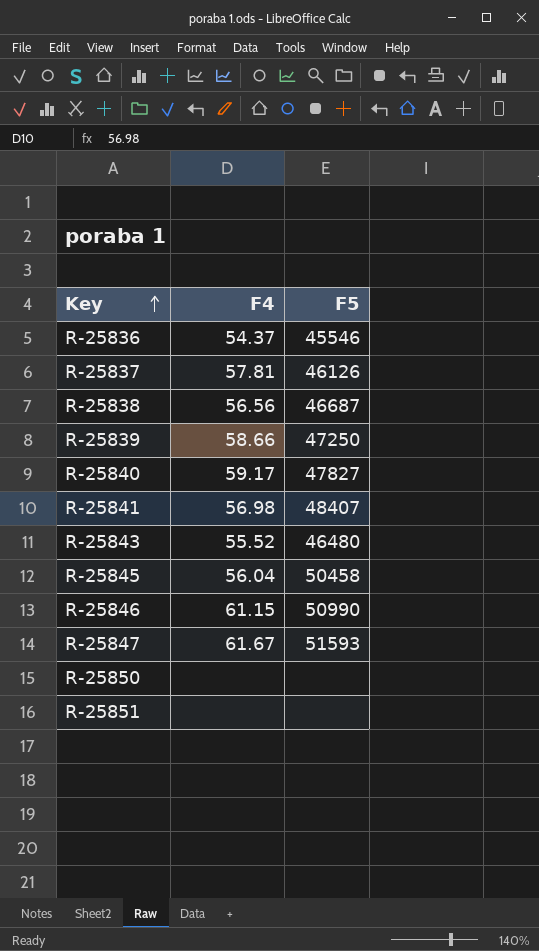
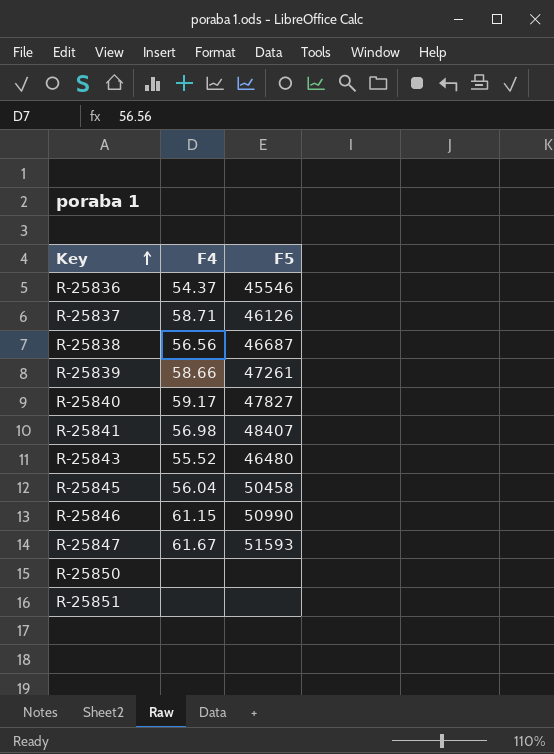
R-25837 | F4: 57.81 -> 58.71
R-25839 | F5: 47250 -> 47261

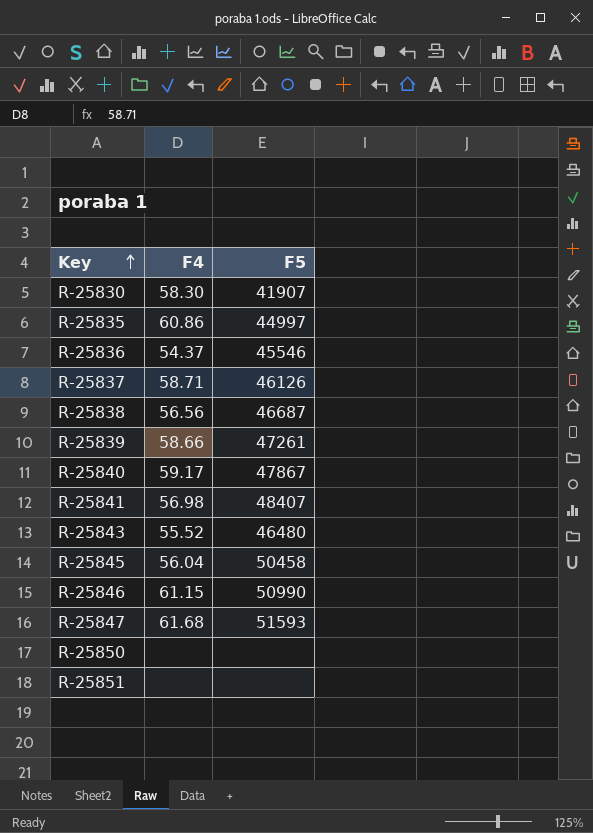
row R-25830: none -> 58.30 | 41907
row R-25835: none -> 60.86 | 44997
R-25840 | F5: 47827 -> 47867
R-25847 | F4: 61.67 -> 61.68

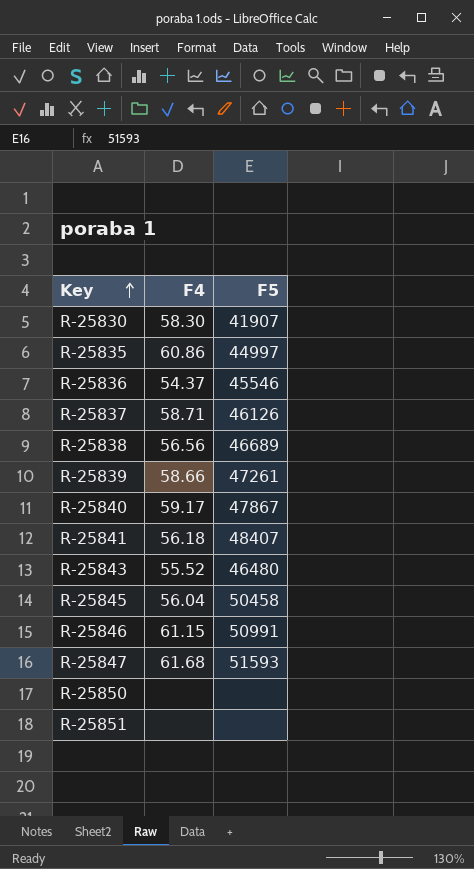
R-25838 | F5: 46687 -> 46689
R-25841 | F4: 56.98 -> 56.18
R-25846 | F5: 50990 -> 50991

